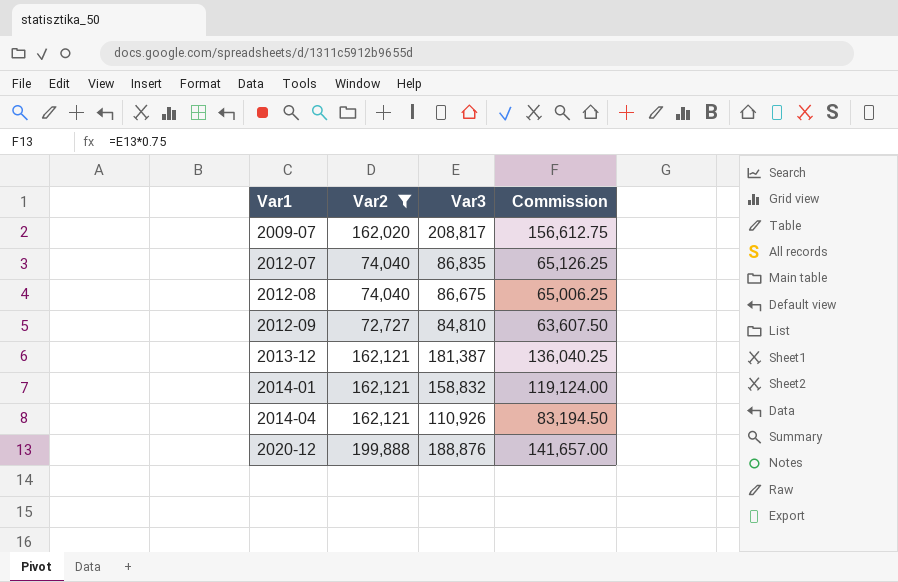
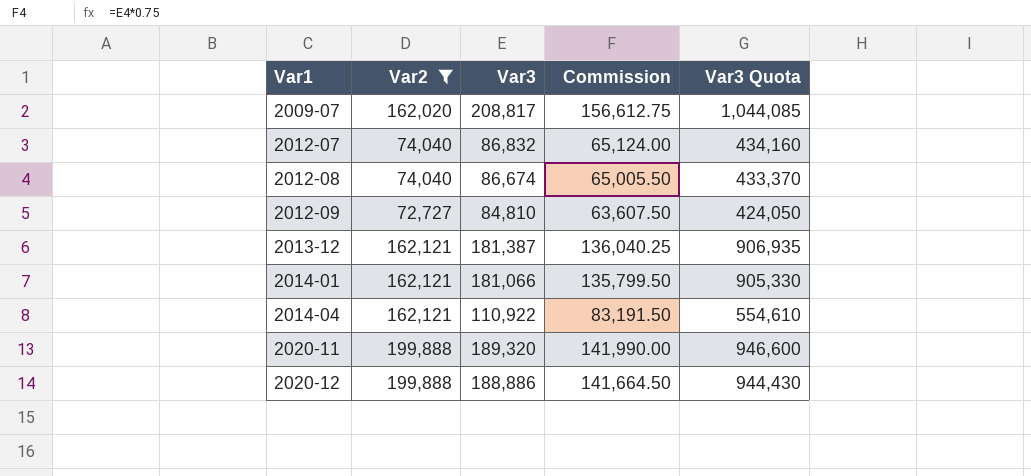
column Var3 Quota | formula: none -> [Var3] * 5
2012-07 | Var3: 86,835 -> 86,832
2012-07 | Commission: 65,126.25 -> 65,124.00
2012-08 | Var3: 86,675 -> 86,674
2012-08 | Commission: 65,006.25 -> 65,005.50
2014-01 | Var3: 158,832 -> 181,066
2014-01 | Commission: 119,124.00 -> 135,799.50
2014-04 | Var3: 110,926 -> 110,922
2014-04 | Commission: 83,194.50 -> 83,191.50
row 2020-11: none -> 199,888 | 189,320 | 141,990.00 | 946,600
2020-12 | Var3: 188,876 -> 188,886
2020-12 | Commission: 141,657.00 -> 141,664.50

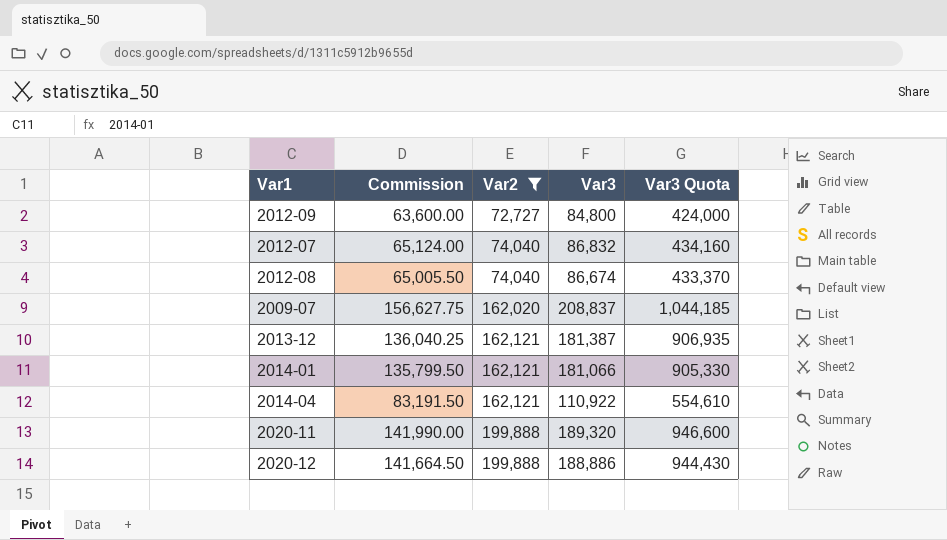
row order: Var1 ascending -> Var2 ascending
column Commission | position: 4 -> 2
2012-09 | Commission: 63,607.50 -> 63,600.00
2012-09 | Var3: 84,810 -> 84,800
2012-09 | Var3 Quota: 424,050 -> 424,000
2009-07 | Commission: 156,612.75 -> 156,627.75
2009-07 | Var3: 208,817 -> 208,837
2009-07 | Var3 Quota: 1,044,085 -> 1,044,185

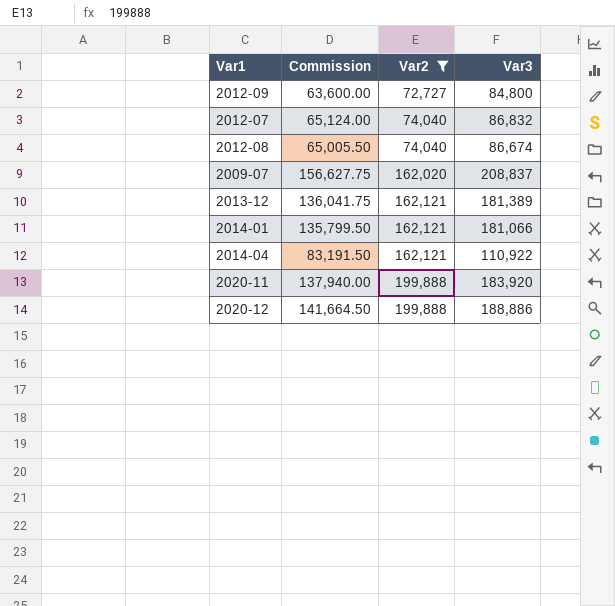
column Var3 Quota | formula: [Var3] * 5 -> none
2013-12 | Commission: 136,040.25 -> 136,041.75
2013-12 | Var3: 181,387 -> 181,389
2020-11 | Commission: 141,990.00 -> 137,940.00
2020-11 | Var3: 189,320 -> 183,920

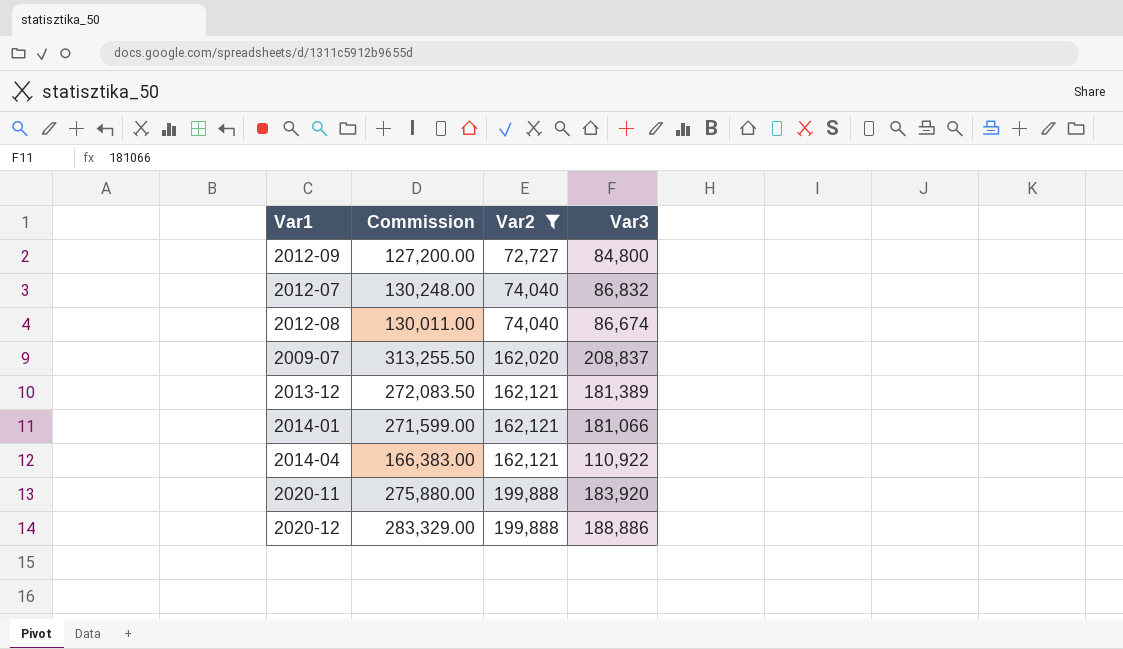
column Commission | formula: [Var3] * 0.75 -> [Var3] * 1.5

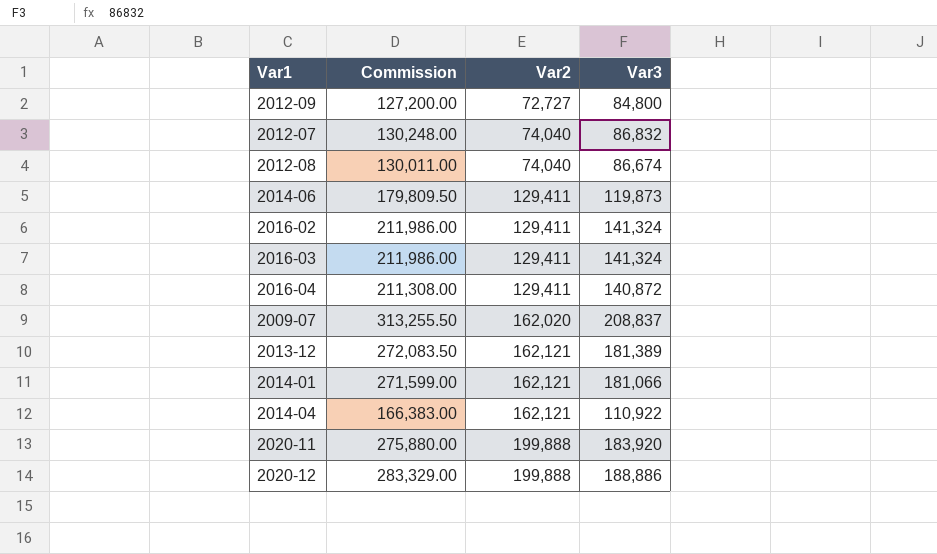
filter: Var2 != 129,411 -> none

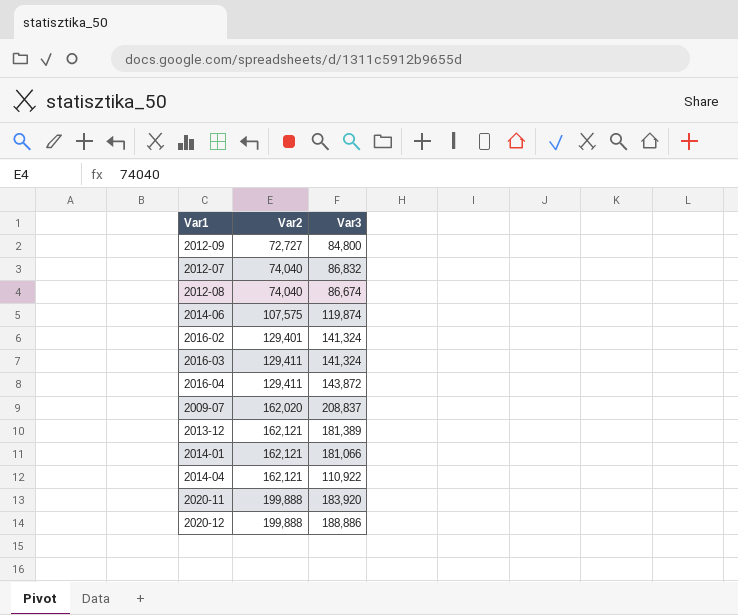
column Commission | formula: [Var3] * 1.5 -> none
2014-06 | Var2: 129,411 -> 107,575
2014-06 | Var3: 119,873 -> 119,874
2016-02 | Var2: 129,411 -> 129,401
2016-04 | Var3: 140,872 -> 143,872

